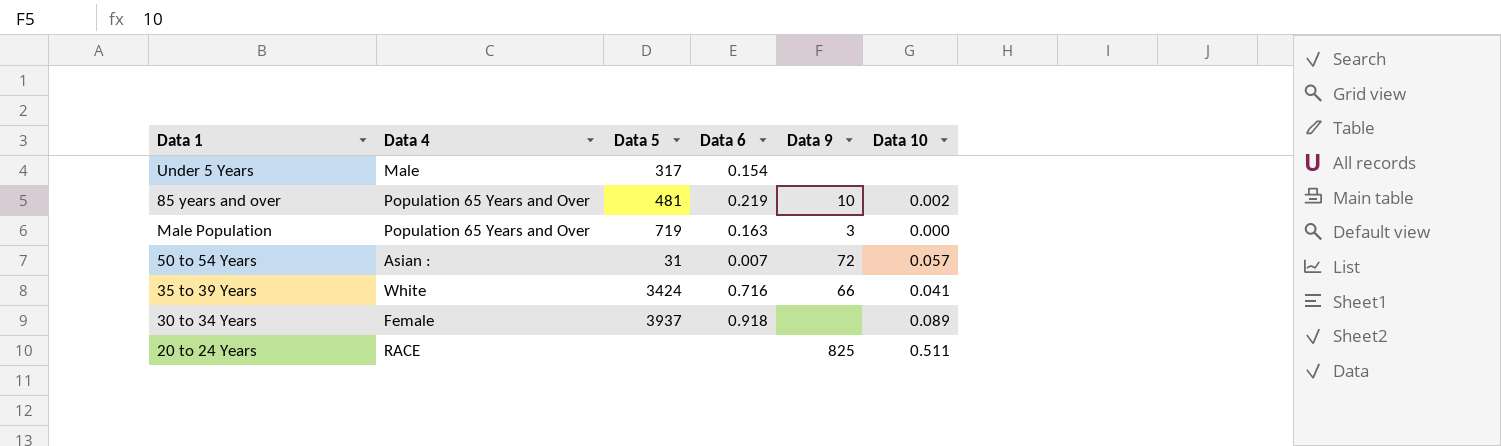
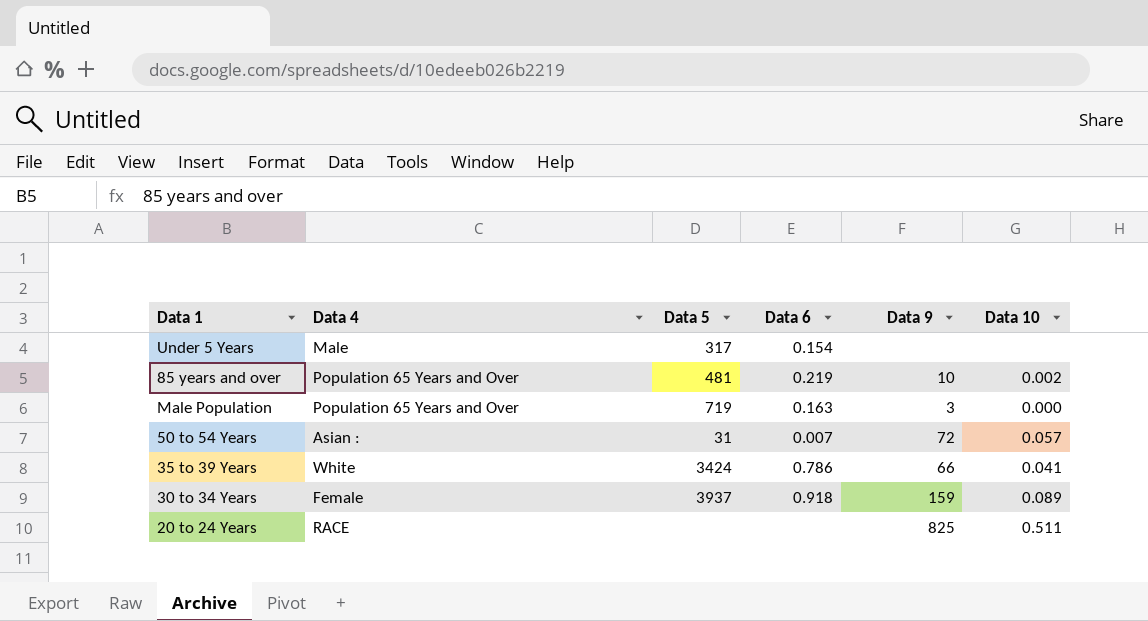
35 to 39 Years | Data 6: 0.716 -> 0.786
30 to 34 Years | Data 9: none -> 159

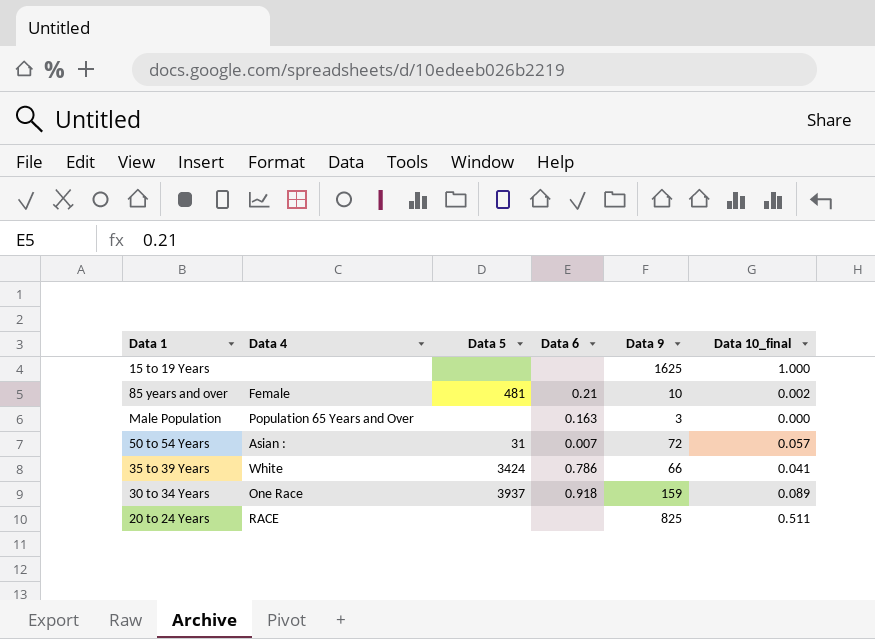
column name: Data 10 -> Data 10_final
row Under 5 Years: Male | 317 | 0.154 | none | none -> none
row 15 to 19 Years: none -> none | none | none | 1625 | 1.000
85 years and over | Data 4: Population 65 Years and Over -> Female
85 years and over | Data 6: 0.219 -> 0.21
Male Population | Data 5: 719 -> none
30 to 34 Years | Data 4: Female -> One Race

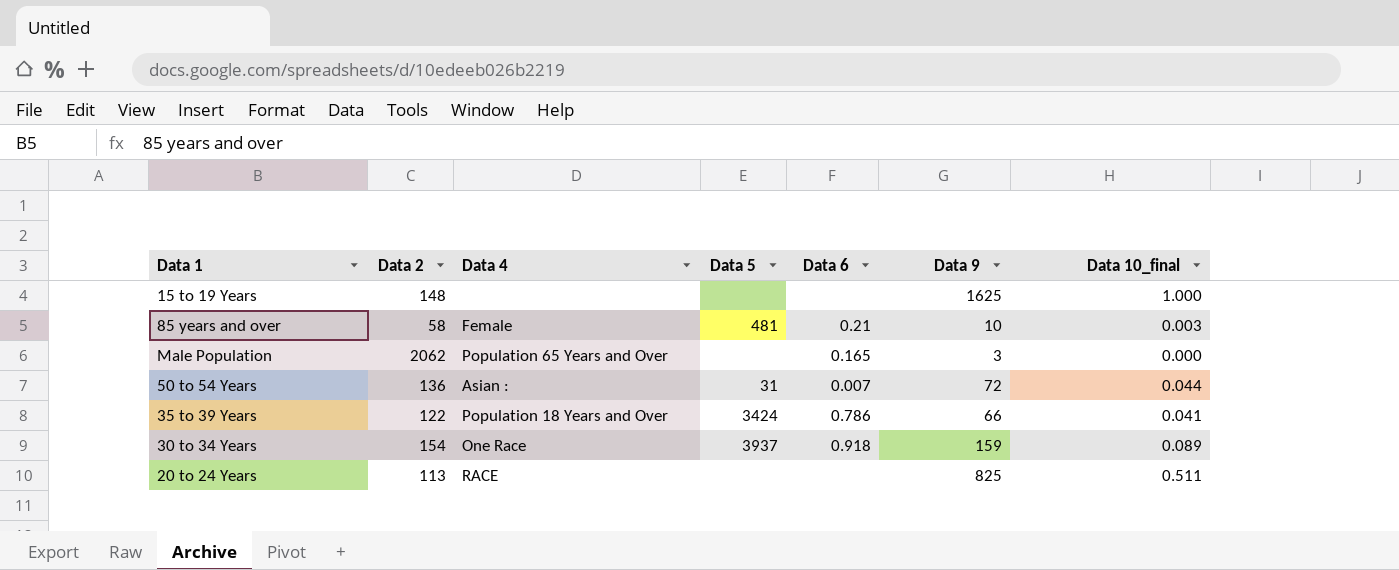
column Data 2 | position: none -> 2
85 years and over | Data 10_final: 0.002 -> 0.003
Male Population | Data 6: 0.163 -> 0.165
50 to 54 Years | Data 10_final: 0.057 -> 0.044
35 to 39 Years | Data 4: White -> Population 18 Years and Over

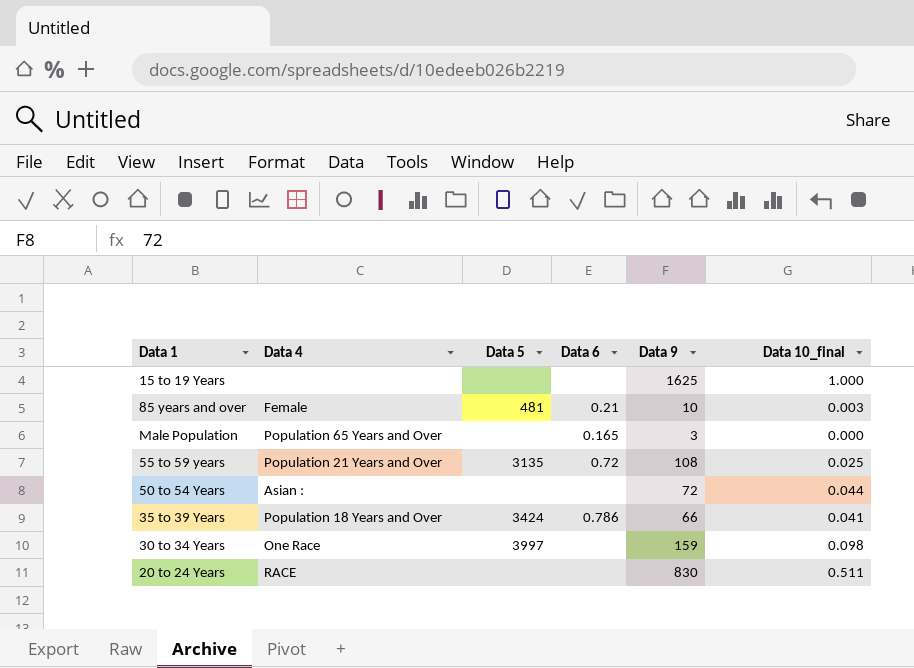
column Data 2 | position: 2 -> none
row 55 to 59 years: none -> Population 21 Years and Over | 3135 | 0.72 | 108 | 0.025
50 to 54 Years | Data 5: 31 -> none
50 to 54 Years | Data 6: 0.007 -> none
30 to 34 Years | Data 5: 3937 -> 3997
30 to 34 Years | Data 6: 0.918 -> none
30 to 34 Years | Data 10_final: 0.089 -> 0.098
20 to 24 Years | Data 9: 825 -> 830

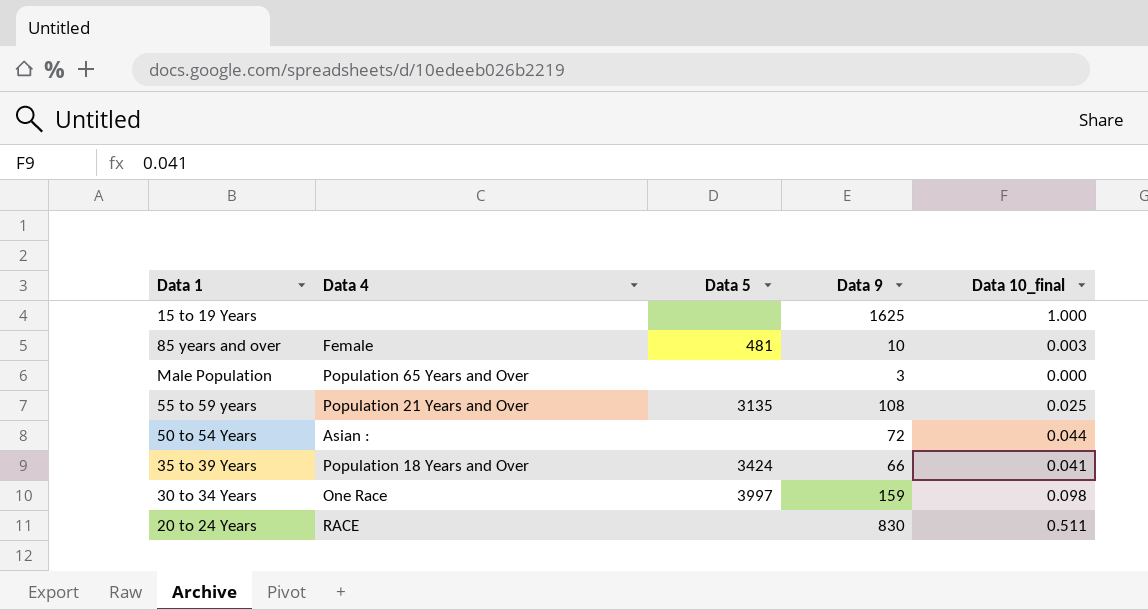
column Data 6 | position: 4 -> none

